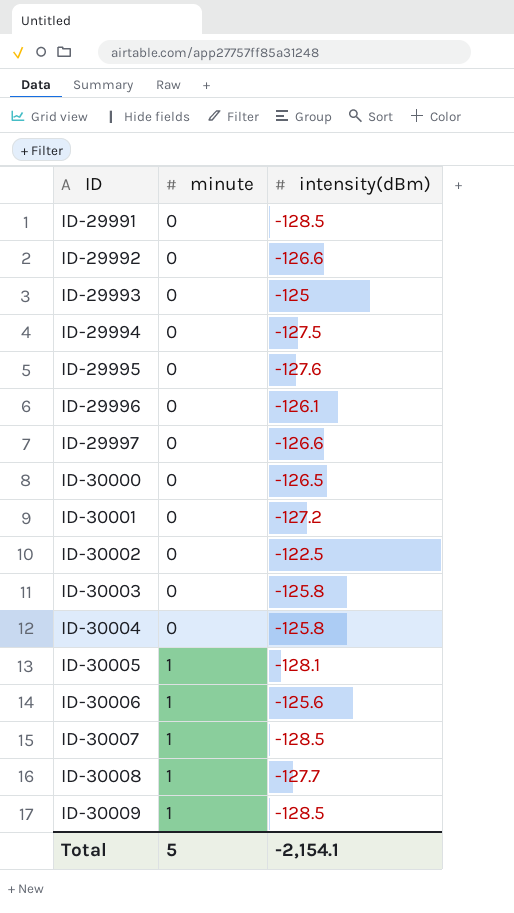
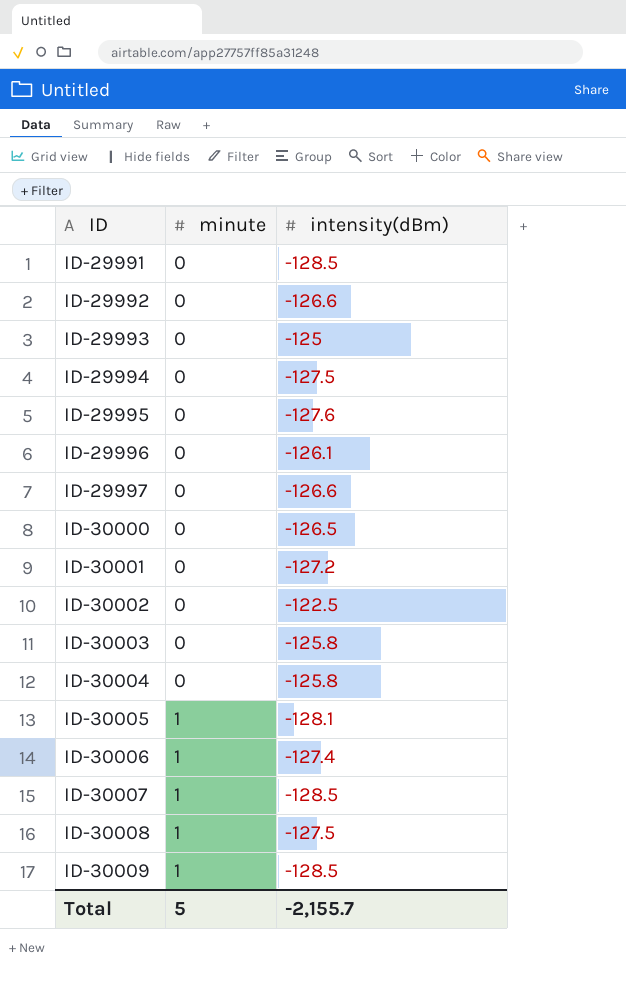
ID-30006 | intensity(dBm): -125.6 -> -127.4
ID-30008 | intensity(dBm): -127.7 -> -127.5
Total | intensity(dBm): -2,154.1 -> -2,155.7

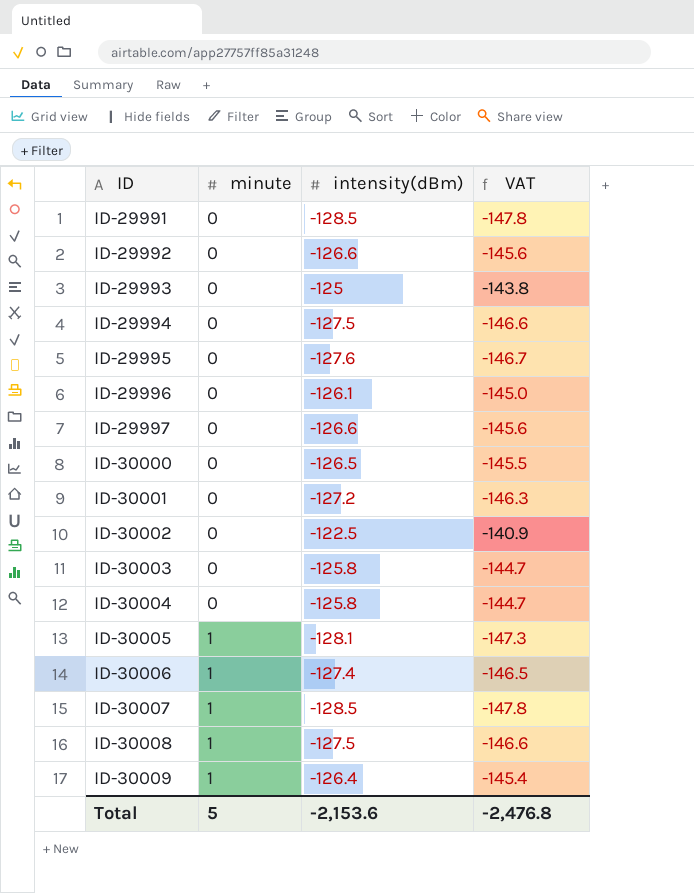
column VAT | formula: none -> [intensity(dBm)] * 1.15
ID-30009 | intensity(dBm): -128.5 -> -126.4
Total | intensity(dBm): -2,155.7 -> -2,153.6

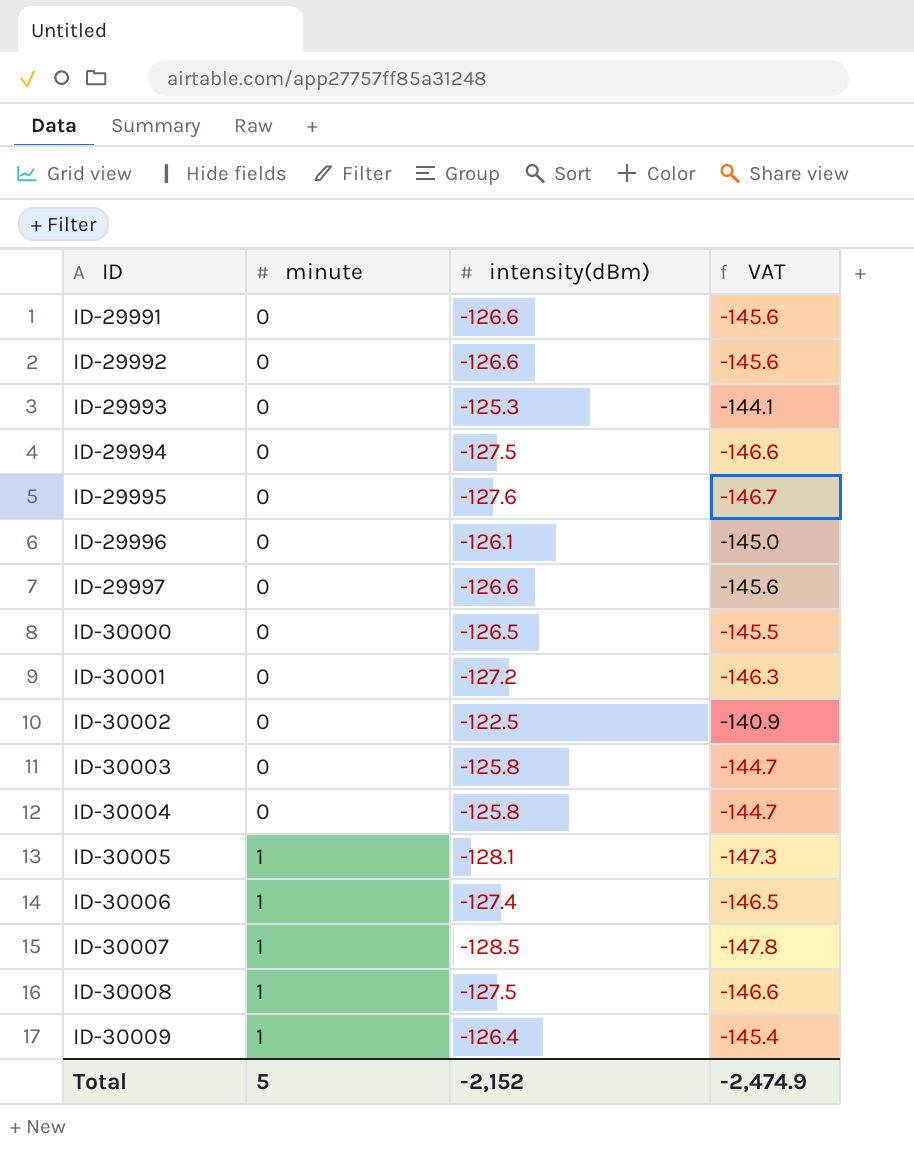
ID-29991 | intensity(dBm): -128.5 -> -126.6
ID-29991 | VAT: -147.8 -> -145.6
ID-29993 | intensity(dBm): -125 -> -125.3
ID-29993 | VAT: -143.8 -> -144.1
Total | intensity(dBm): -2,153.6 -> -2,152
Total | VAT: -2,476.8 -> -2,474.9

